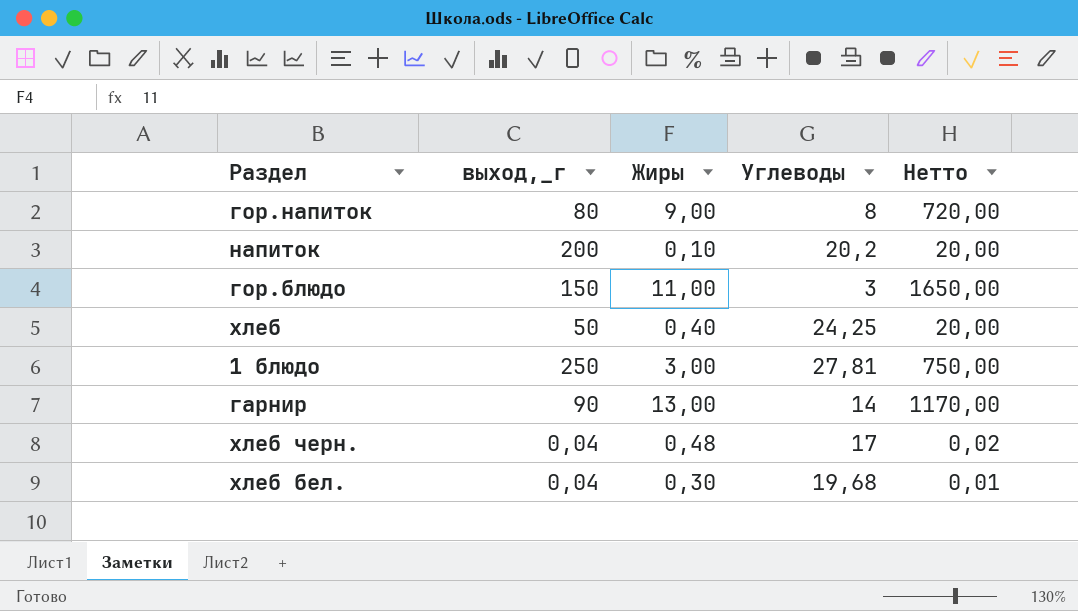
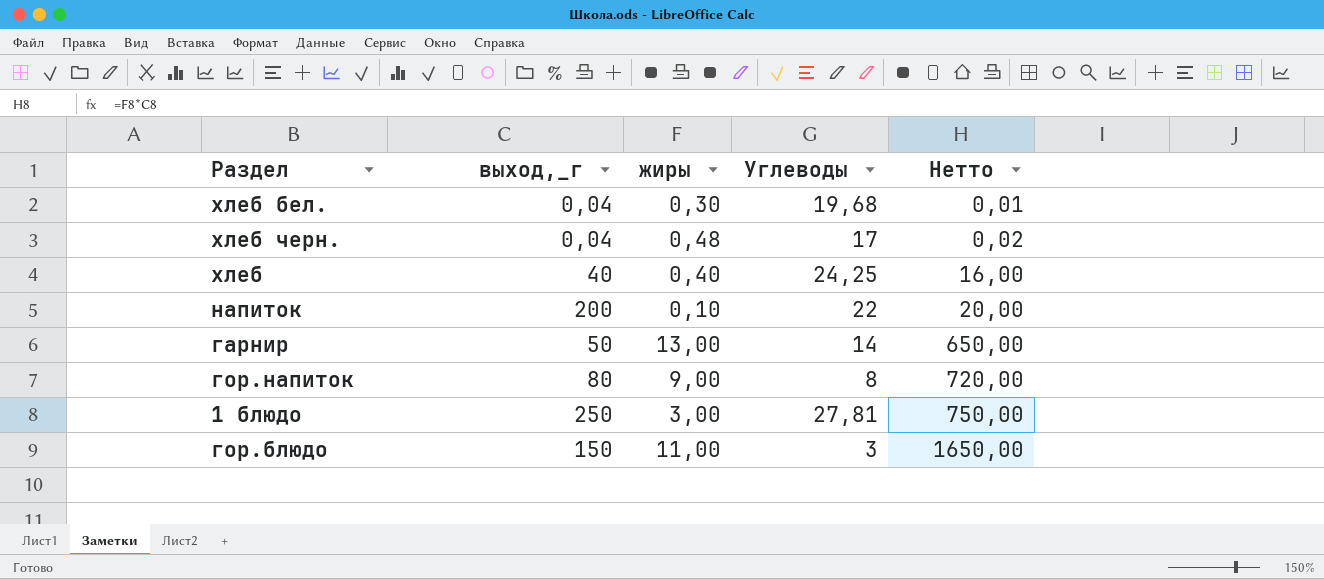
row order: none -> Нетто ascending
column name: Жиры -> жиры
хлеб | выход,_г: 50 -> 40
хлеб | Нетто: 20,00 -> 16,00
напиток | Углеводы: 20,2 -> 22
гарнир | выход,_г: 90 -> 50
гарнир | Нетто: 1170,00 -> 650,00

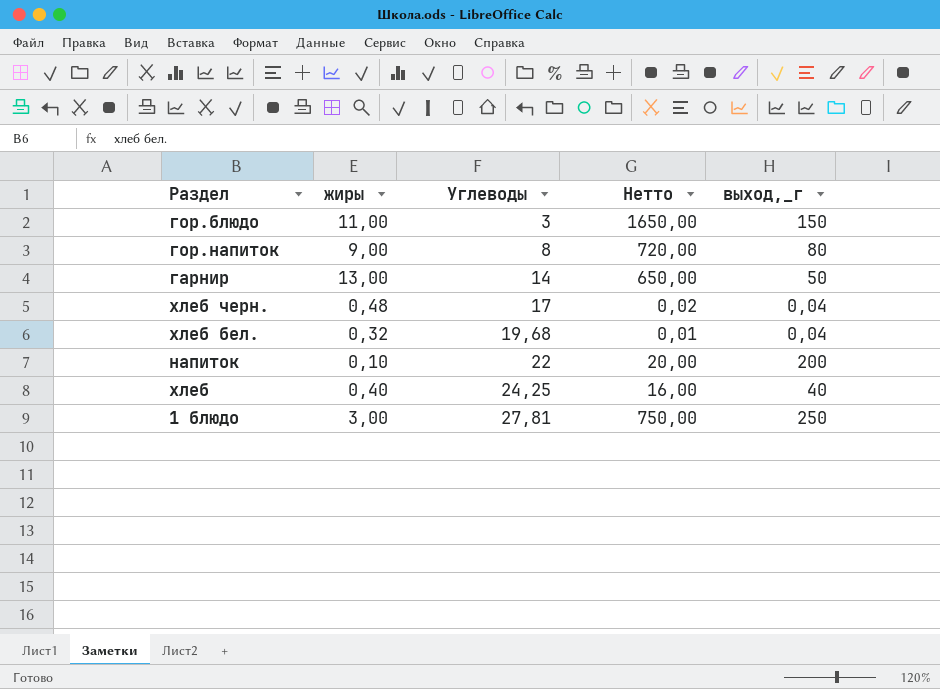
row order: Нетто ascending -> Углеводы ascending
column выход,_г | position: 2 -> 5
хлеб бел. | жиры: 0,30 -> 0,32

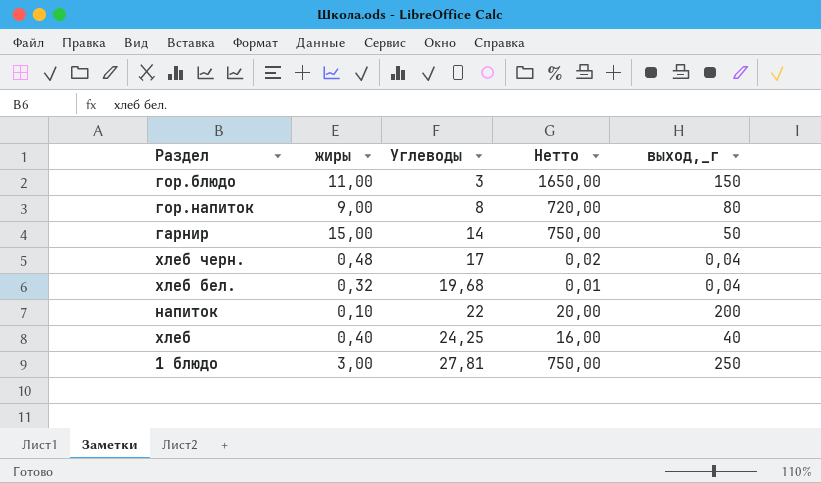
гарнир | жиры: 13,00 -> 15,00
гарнир | Нетто: 650,00 -> 750,00

